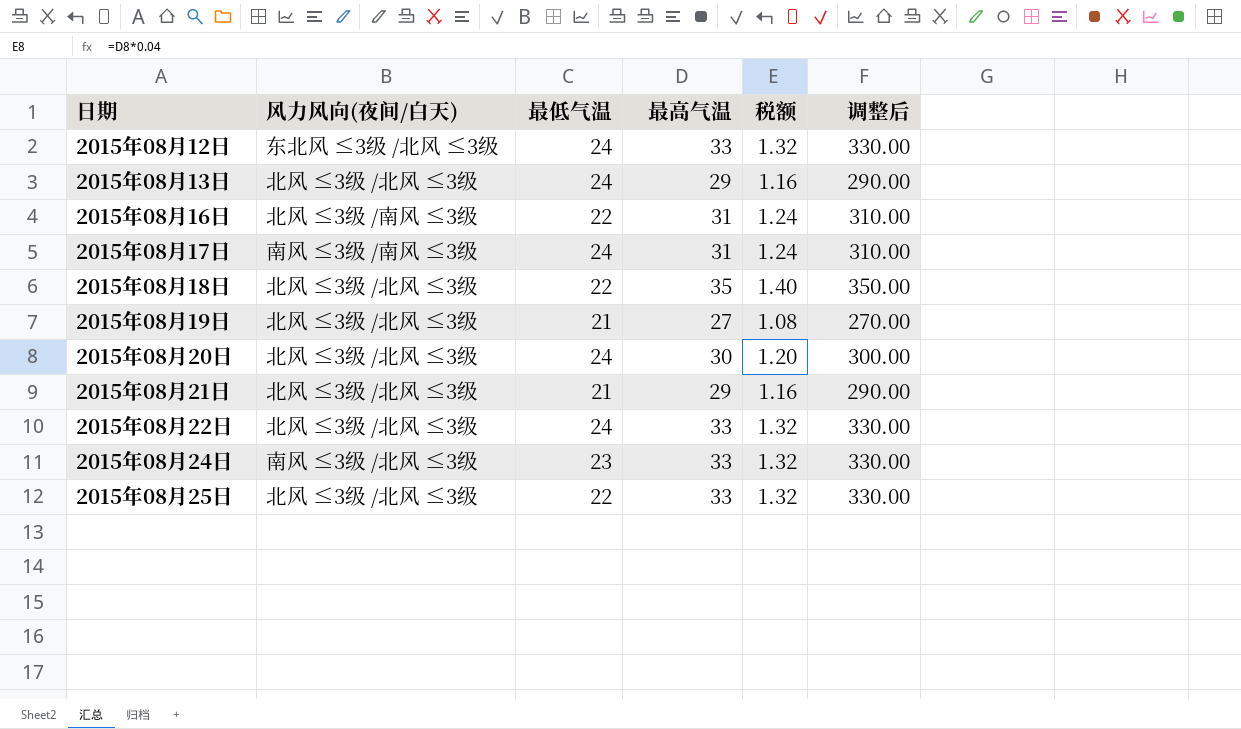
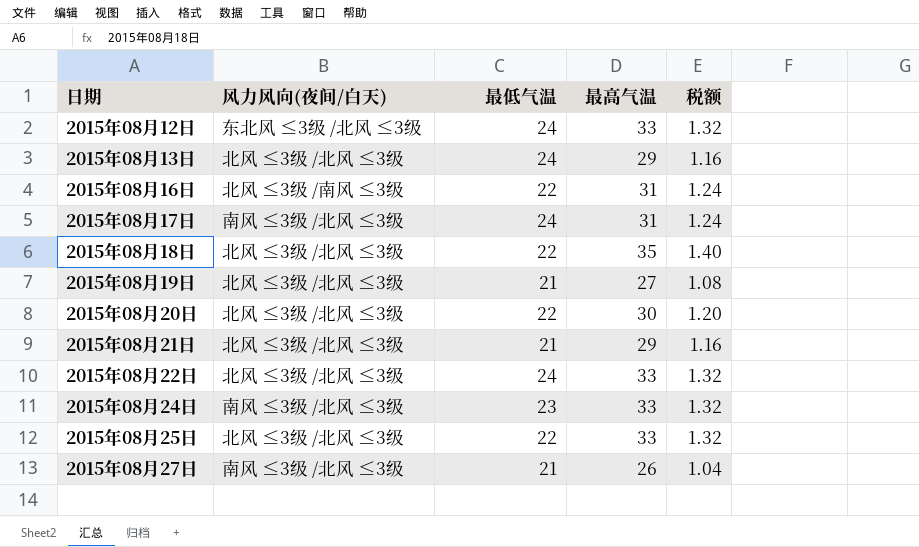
column 调整后 | formula: [最高气温] * 10 -> none
2015年08月17日 | 风力风向(夜间/白天): 南风 ≤3级 /南风 ≤3级 -> 南风 ≤3级 /北风 ≤3级
2015年08月20日 | 最低气温: 24 -> 22
row 2015年08月27日: none -> 南风 ≤3级 /北风 ≤3级 | 21 | 26 | 1.04

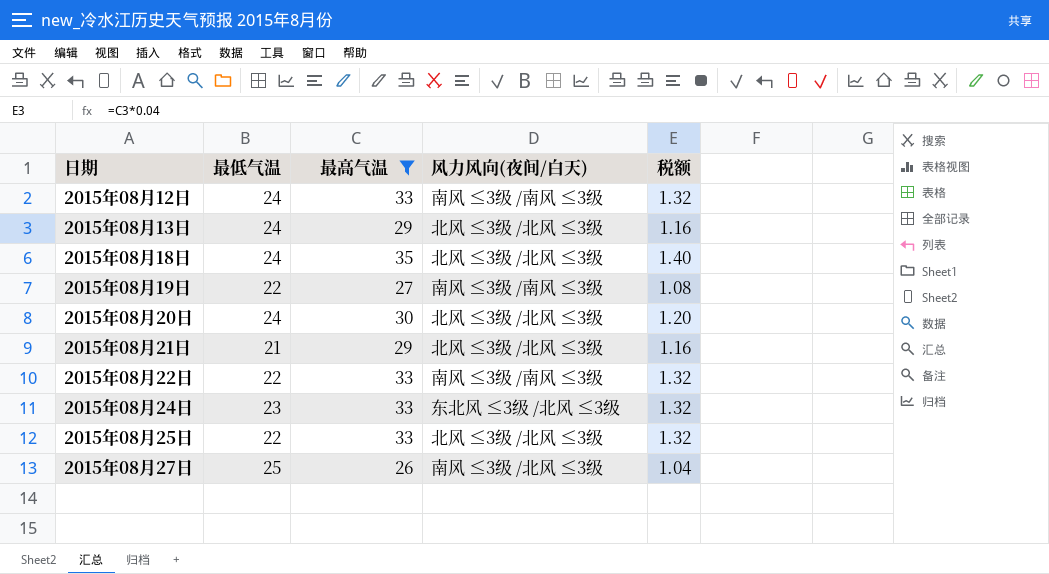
filter: none -> 最高气温 != 31
column 风力风向(夜间/白天) | position: 2 -> 4
2015年08月12日 | 风力风向(夜间/白天): 东北风 ≤3级 /北风 ≤3级 -> 南风 ≤3级 /南风 ≤3级
2015年08月18日 | 最低气温: 22 -> 24
2015年08月19日 | 最低气温: 21 -> 22
2015年08月19日 | 风力风向(夜间/白天): 北风 ≤3级 /北风 ≤3级 -> 南风 ≤3级 /南风 ≤3级
2015年08月20日 | 最低气温: 22 -> 24
2015年08月22日 | 最低气温: 24 -> 22
2015年08月22日 | 风力风向(夜间/白天): 北风 ≤3级 /北风 ≤3级 -> 南风 ≤3级 /南风 ≤3级
2015年08月24日 | 风力风向(夜间/白天): 南风 ≤3级 /北风 ≤3级 -> 东北风 ≤3级 /北风 ≤3级
2015年08月27日 | 最低气温: 21 -> 25

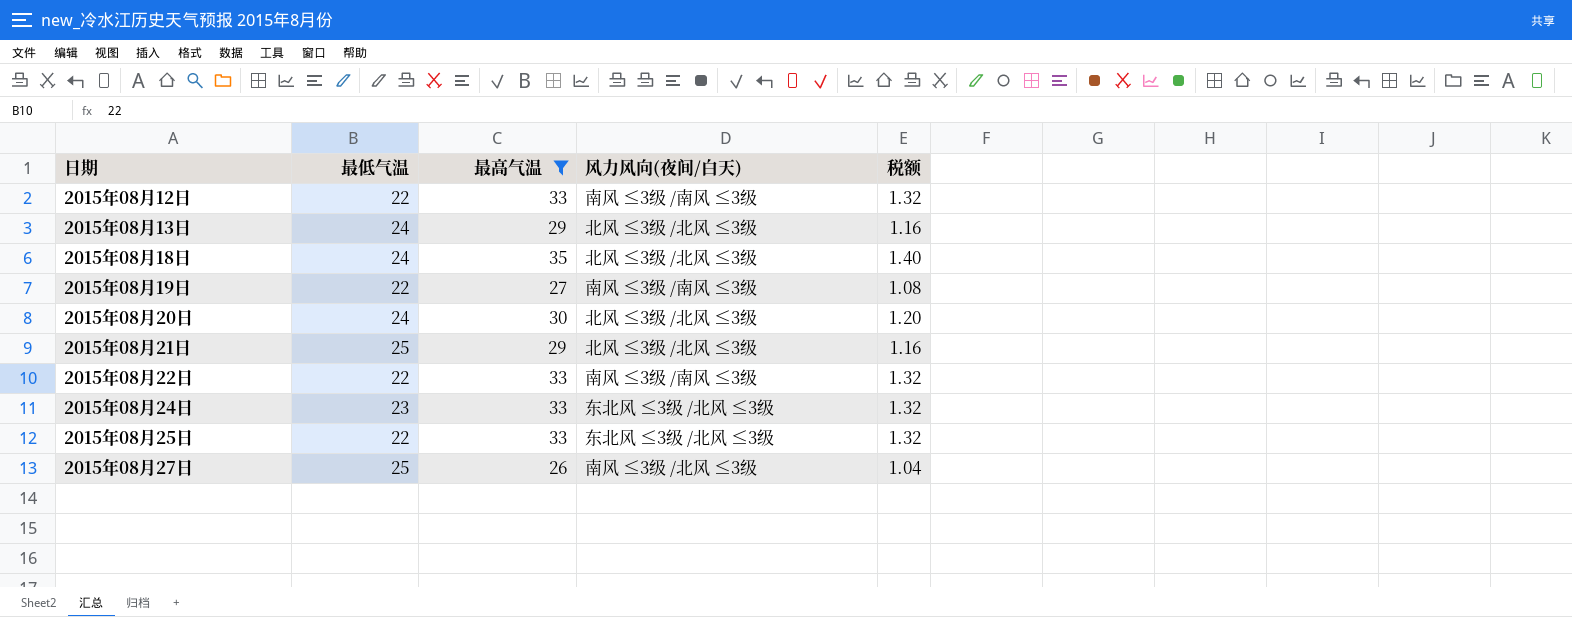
2015年08月12日 | 最低气温: 24 -> 22
2015年08月21日 | 最低气温: 21 -> 25
2015年08月25日 | 风力风向(夜间/白天): 北风 ≤3级 /北风 ≤3级 -> 东北风 ≤3级 /北风 ≤3级

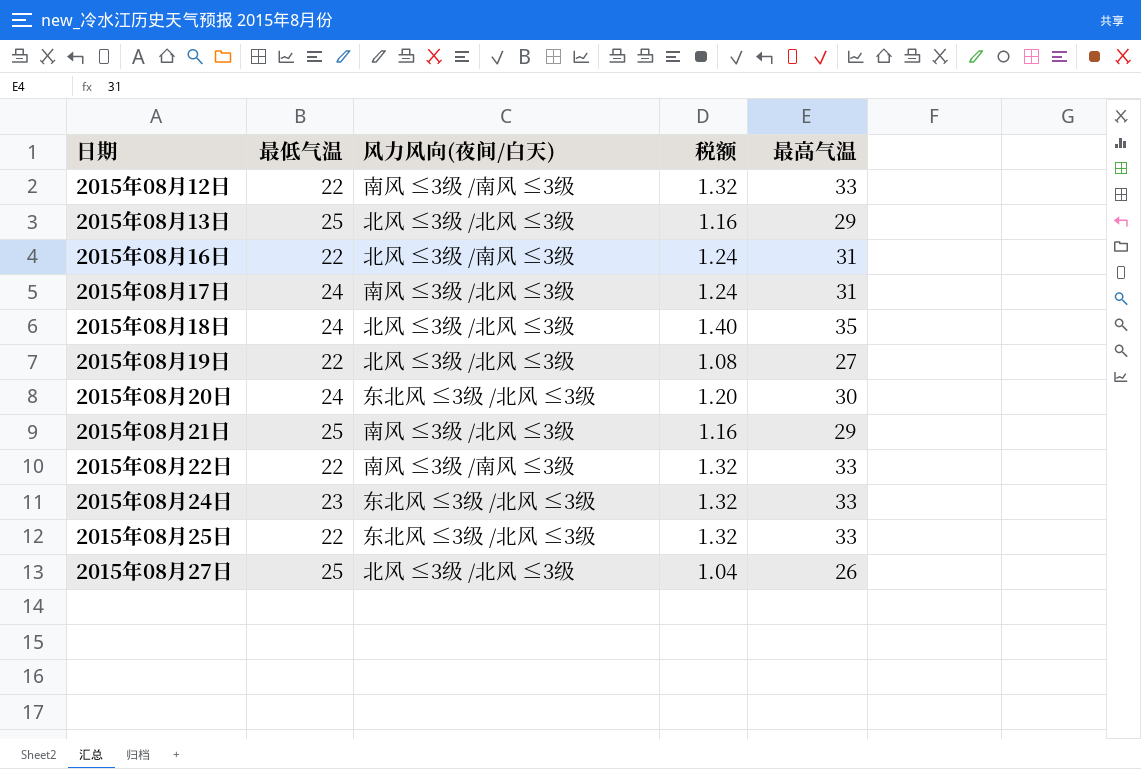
filter: 最高气温 != 31 -> none
column 最高气温 | position: 3 -> 5
2015年08月13日 | 最低气温: 24 -> 25
2015年08月19日 | 风力风向(夜间/白天): 南风 ≤3级 /南风 ≤3级 -> 北风 ≤3级 /北风 ≤3级
2015年08月20日 | 风力风向(夜间/白天): 北风 ≤3级 /北风 ≤3级 -> 东北风 ≤3级 /北风 ≤3级
2015年08月21日 | 风力风向(夜间/白天): 北风 ≤3级 /北风 ≤3级 -> 南风 ≤3级 /北风 ≤3级
2015年08月27日 | 风力风向(夜间/白天): 南风 ≤3级 /北风 ≤3级 -> 北风 ≤3级 /北风 ≤3级

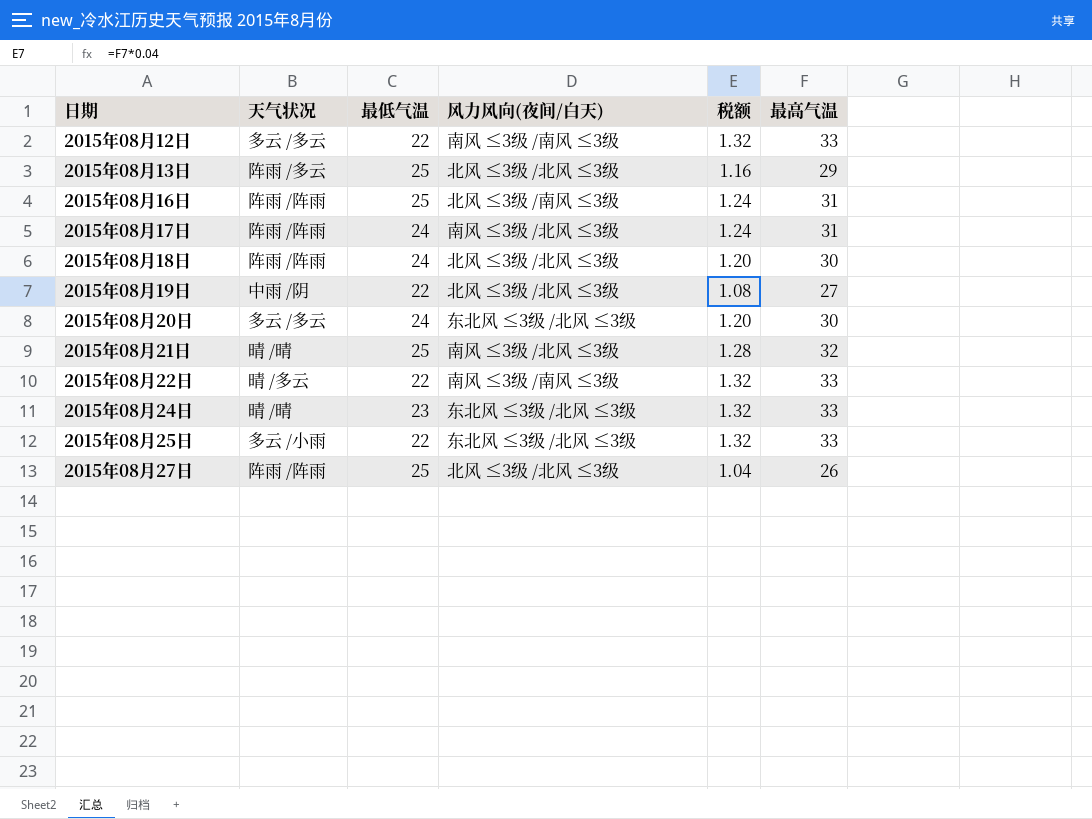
column 天气状况 | position: none -> 2
2015年08月16日 | 最低气温: 22 -> 25
2015年08月18日 | 税额: 1.40 -> 1.20
2015年08月18日 | 最高气温: 35 -> 30
2015年08月21日 | 税额: 1.16 -> 1.28
2015年08月21日 | 最高气温: 29 -> 32

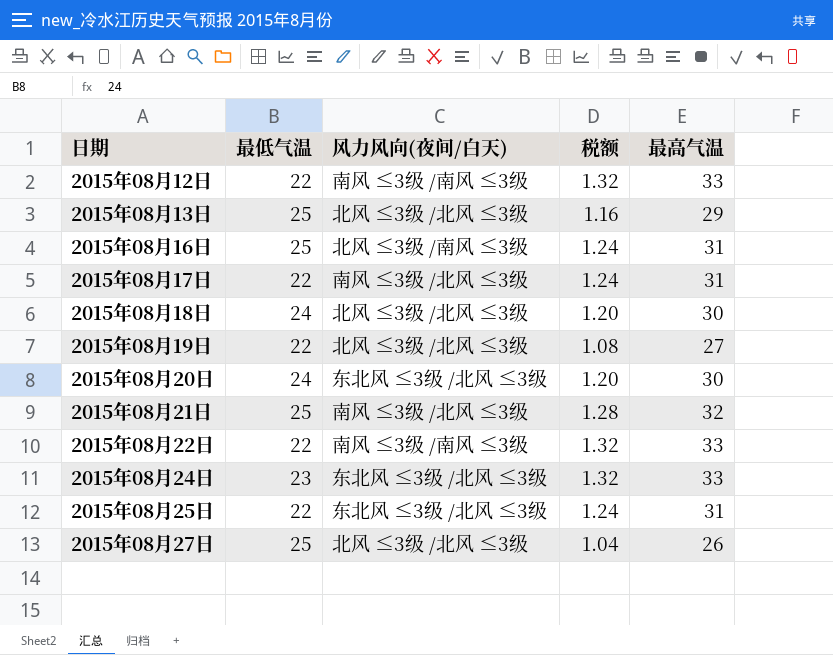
column 天气状况 | position: 2 -> none
2015年08月17日 | 最低气温: 24 -> 22
2015年08月25日 | 税额: 1.32 -> 1.24
2015年08月25日 | 最高气温: 33 -> 31

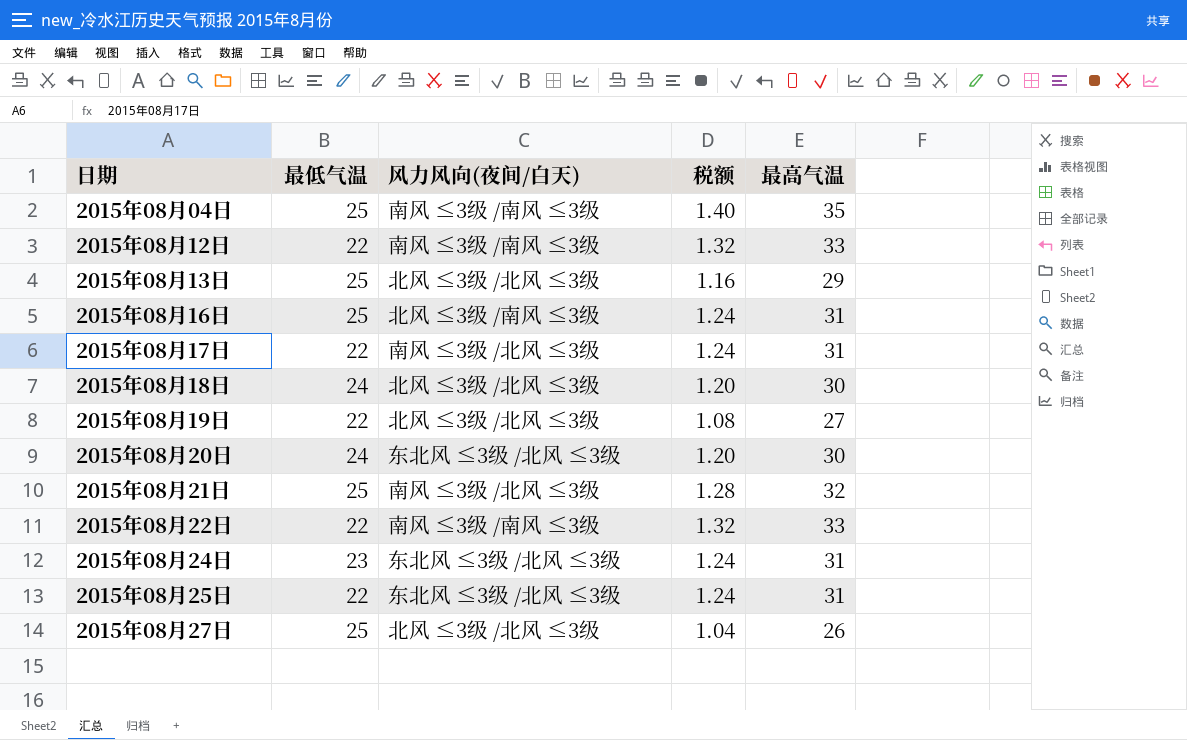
row 2015年08月04日: none -> 25 | 南风 ≤3级 /南风 ≤3级 | 1.40 | 35
2015年08月24日 | 税额: 1.32 -> 1.24
2015年08月24日 | 最高气温: 33 -> 31

